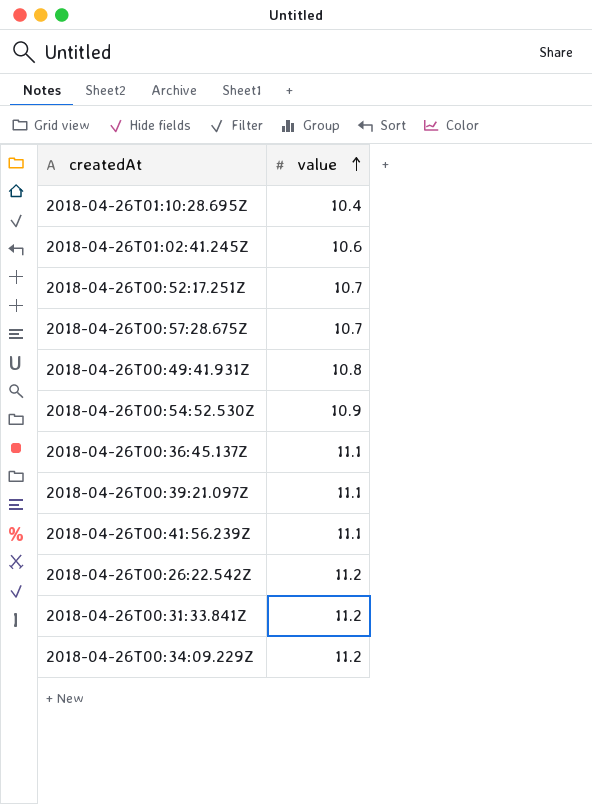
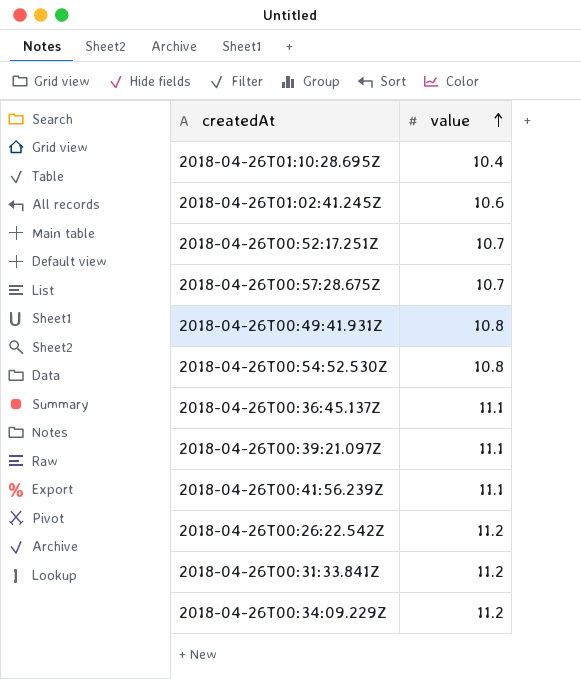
2018-04-26T00:54:52.530Z | value: 10.9 -> 10.8

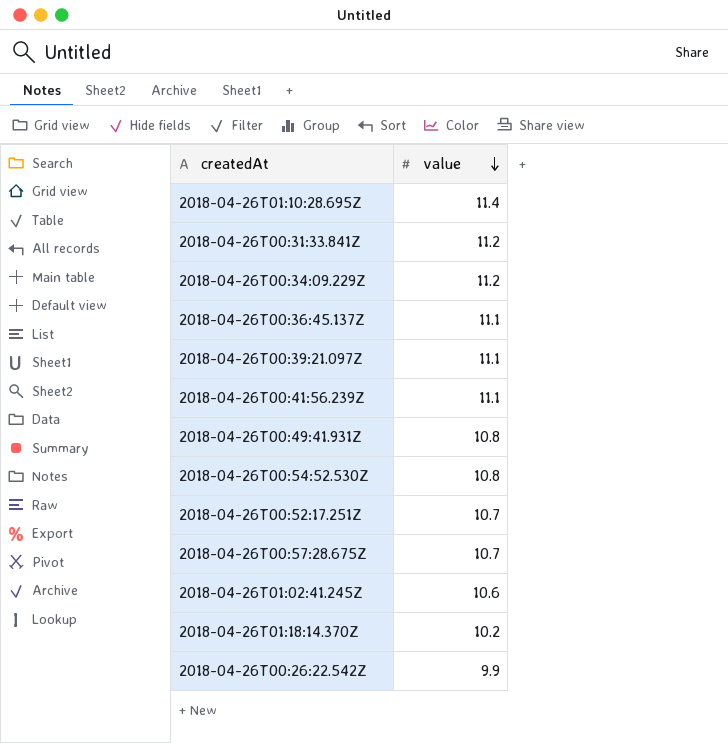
row order: value ascending -> value descending
2018-04-26T01:10:28.695Z | value: 10.4 -> 11.4
row 2018-04-26T01:18:14.370Z: none -> 10.2
2018-04-26T00:26:22.542Z | value: 11.2 -> 9.9

